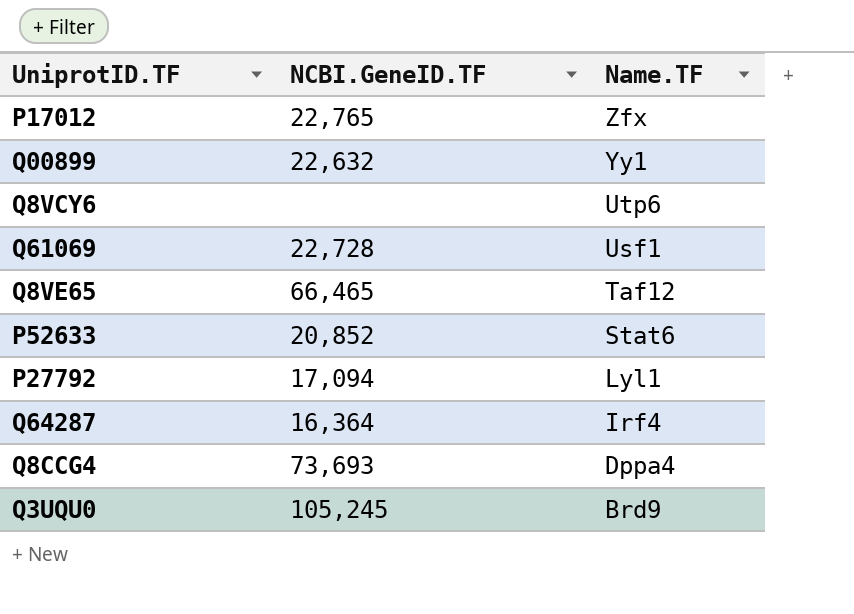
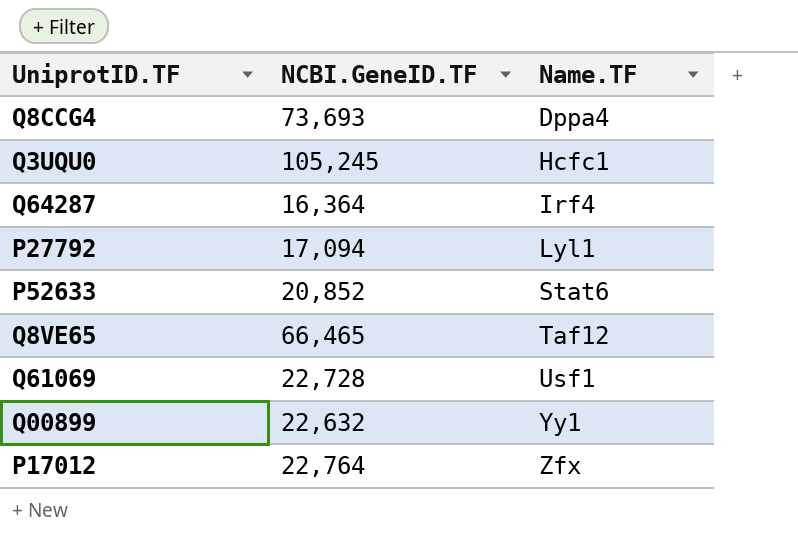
row order: Name.TF descending -> Name.TF ascending
row Q8VCY6: none | Utp6 -> none
Q3UQU0 | Name.TF: Brd9 -> Hcfc1
P17012 | NCBI.GeneID.TF: 22,765 -> 22,764

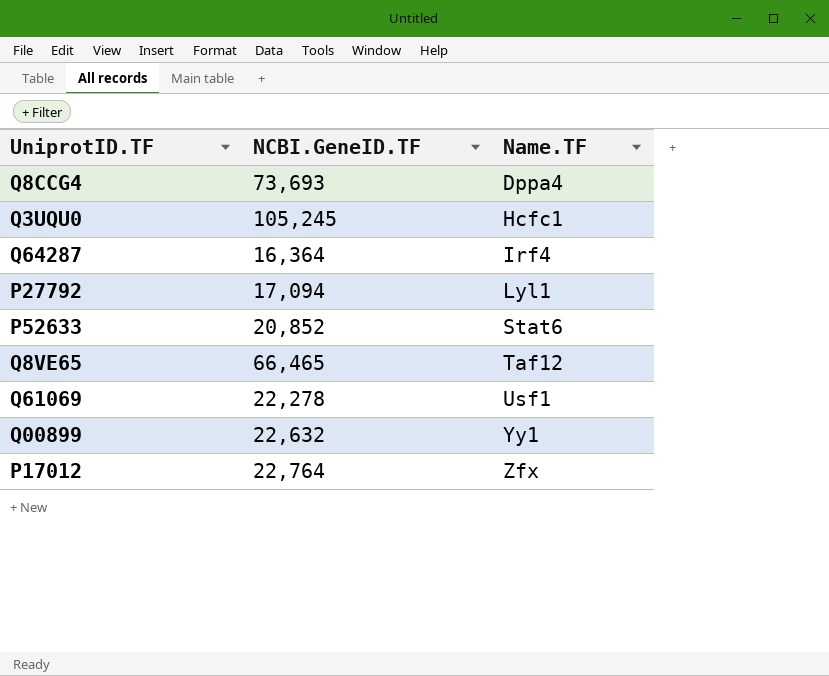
Q61069 | NCBI.GeneID.TF: 22,728 -> 22,278

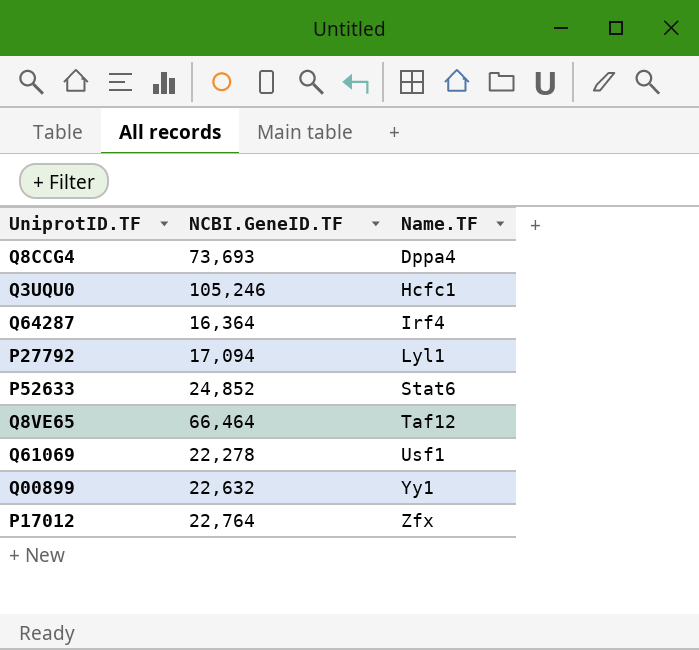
Q3UQU0 | NCBI.GeneID.TF: 105,245 -> 105,246
P52633 | NCBI.GeneID.TF: 20,852 -> 24,852
Q8VE65 | NCBI.GeneID.TF: 66,465 -> 66,464

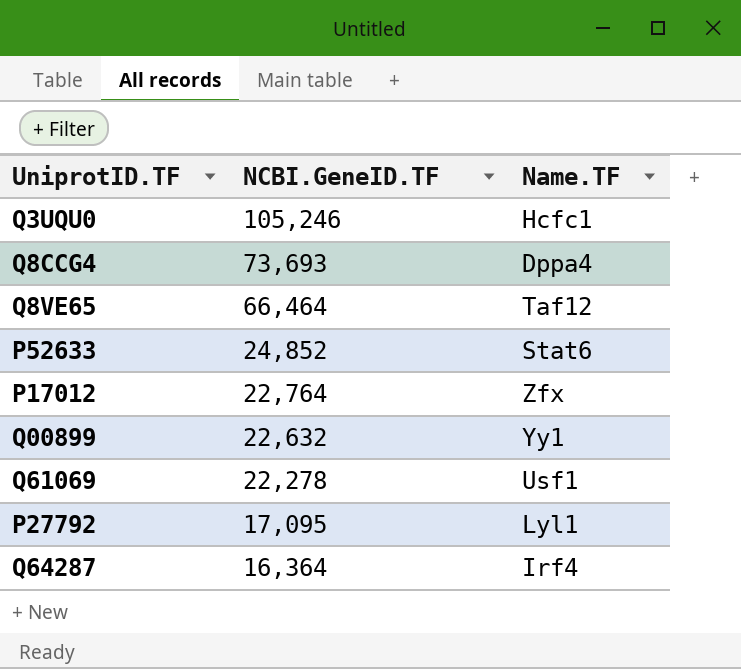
row order: Name.TF ascending -> NCBI.GeneID.TF descending
P27792 | NCBI.GeneID.TF: 17,094 -> 17,095

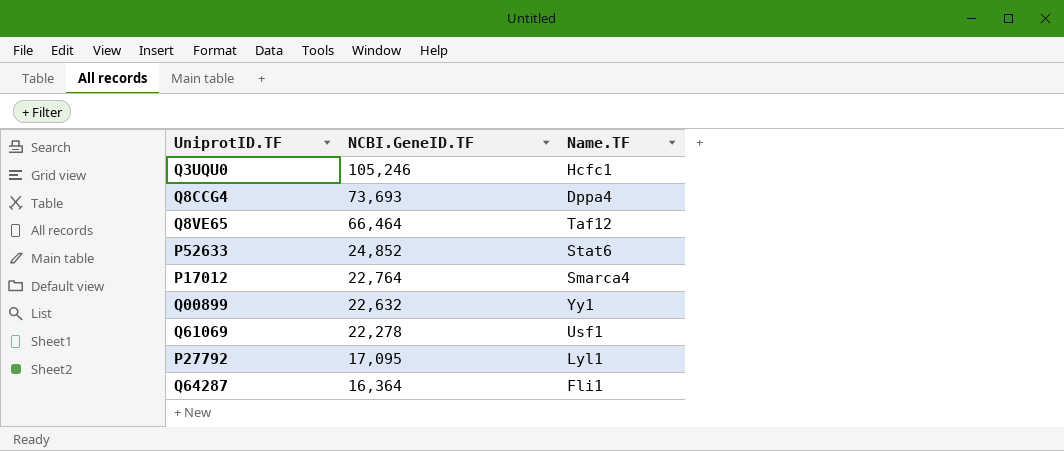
P17012 | Name.TF: Zfx -> Smarca4
Q64287 | Name.TF: Irf4 -> Fli1

